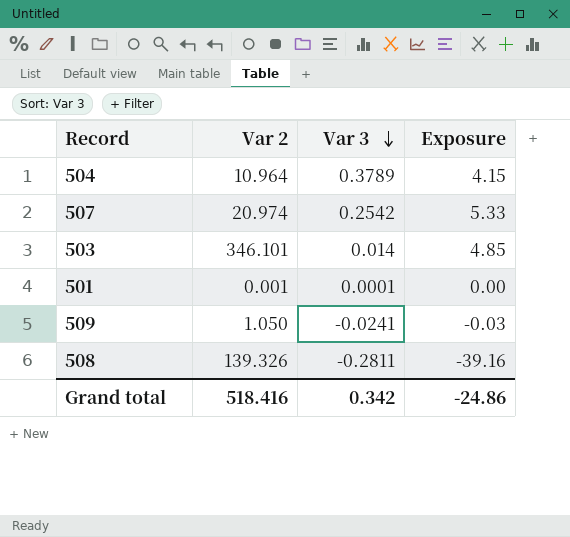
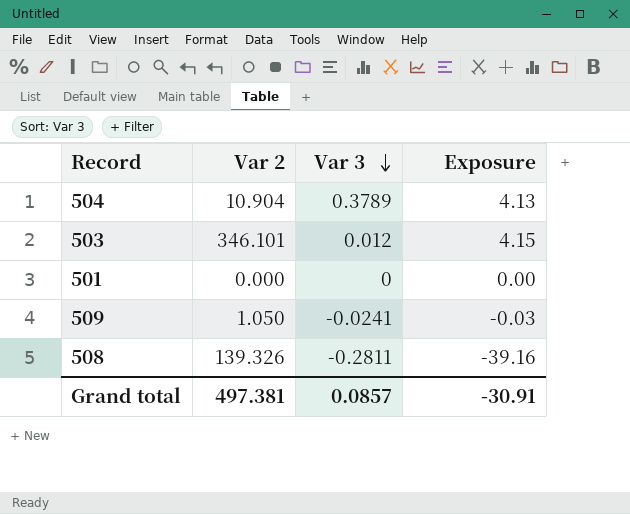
row 507: 20.974 | 0.2542 | 5.33 -> none
504 | Var 2: 10.964 -> 10.904
504 | Exposure: 4.15 -> 4.13
503 | Var 3: 0.014 -> 0.012
503 | Exposure: 4.85 -> 4.15
501 | Var 2: 0.001 -> 0.000
501 | Var 3: 0.0001 -> 0
Grand total | Var 2: 518.416 -> 497.381
Grand total | Var 3: 0.342 -> 0.0857
Grand total | Exposure: -24.86 -> -30.91

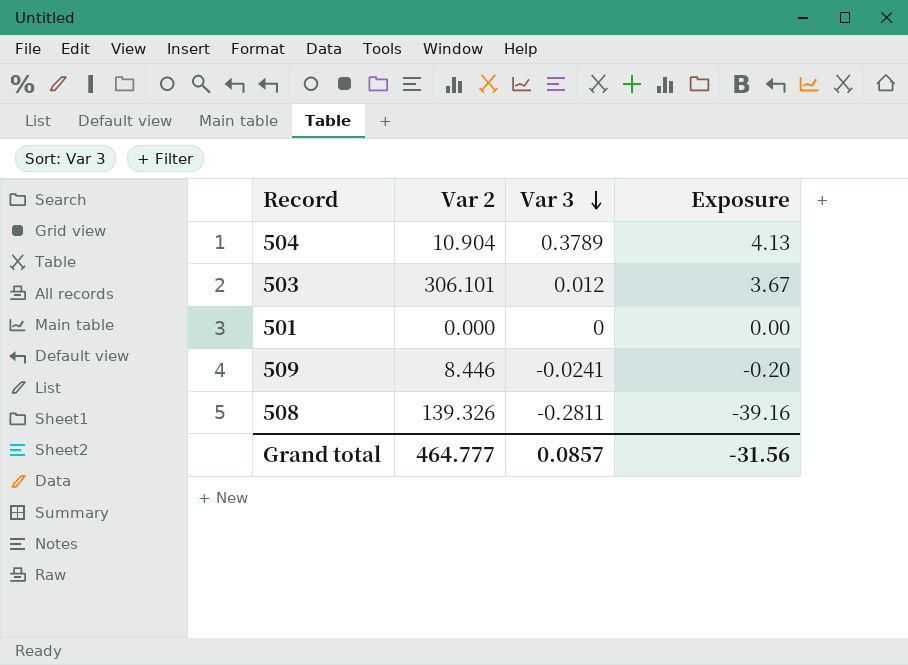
503 | Var 2: 346.101 -> 306.101
503 | Exposure: 4.15 -> 3.67
509 | Var 2: 1.050 -> 8.446
509 | Exposure: -0.03 -> -0.20
Grand total | Var 2: 497.381 -> 464.777
Grand total | Exposure: -30.91 -> -31.56

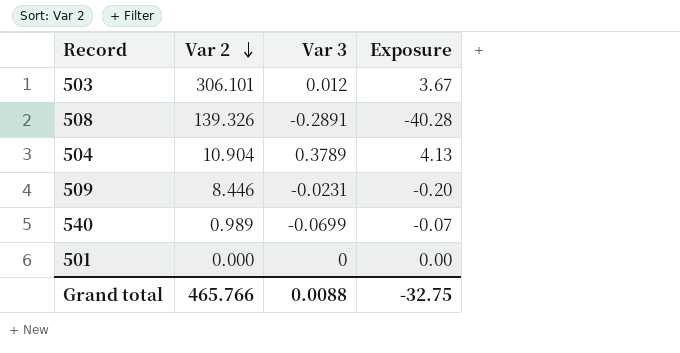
row order: Var 3 descending -> Var 2 descending
508 | Var 3: -0.2811 -> -0.2891
508 | Exposure: -39.16 -> -40.28
509 | Var 3: -0.0241 -> -0.0231
row 540: none -> 0.989 | -0.0699 | -0.07
Grand total | Var 2: 464.777 -> 465.766
Grand total | Var 3: 0.0857 -> 0.0088
Grand total | Exposure: -31.56 -> -32.75

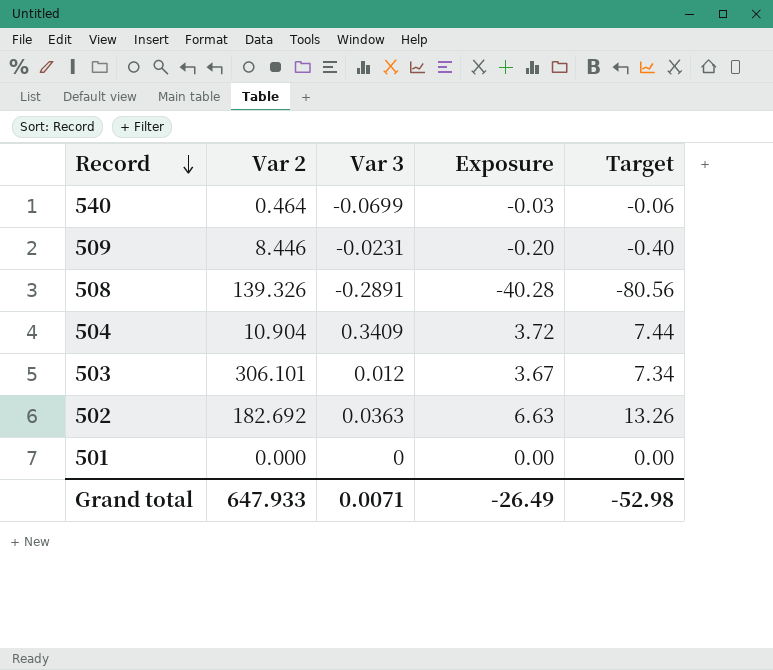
row order: Var 2 descending -> Record descending
column Target | formula: none -> [Exposure] * 2
540 | Var 2: 0.989 -> 0.464
540 | Exposure: -0.07 -> -0.03
504 | Var 3: 0.3789 -> 0.3409
504 | Exposure: 4.13 -> 3.72
row 502: none -> 182.692 | 0.0363 | 6.63 | 13.26
Grand total | Var 2: 465.766 -> 647.933
Grand total | Var 3: 0.0088 -> 0.0071
Grand total | Exposure: -32.75 -> -26.49

